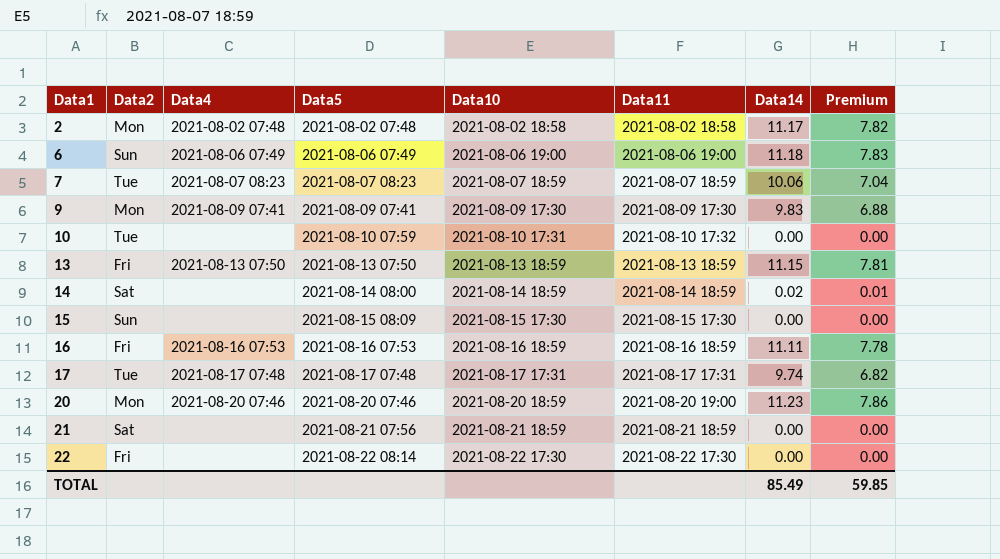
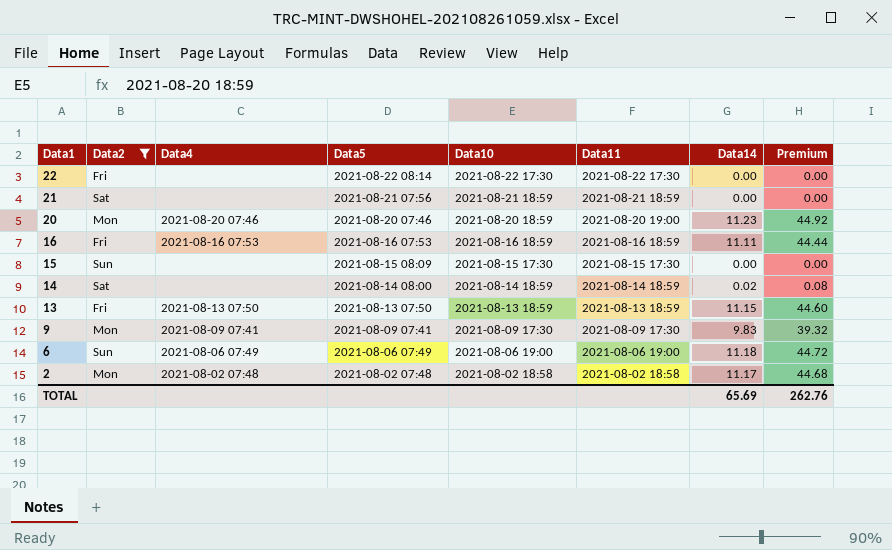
filter: none -> Data2 != Tue
row order: Data1 ascending -> Data1 descending
column Premium | formula: [Data14] * 0.7 -> [Data14] * 4
TOTAL | Data14: 85.49 -> 65.69
TOTAL | Premium: 59.85 -> 262.76

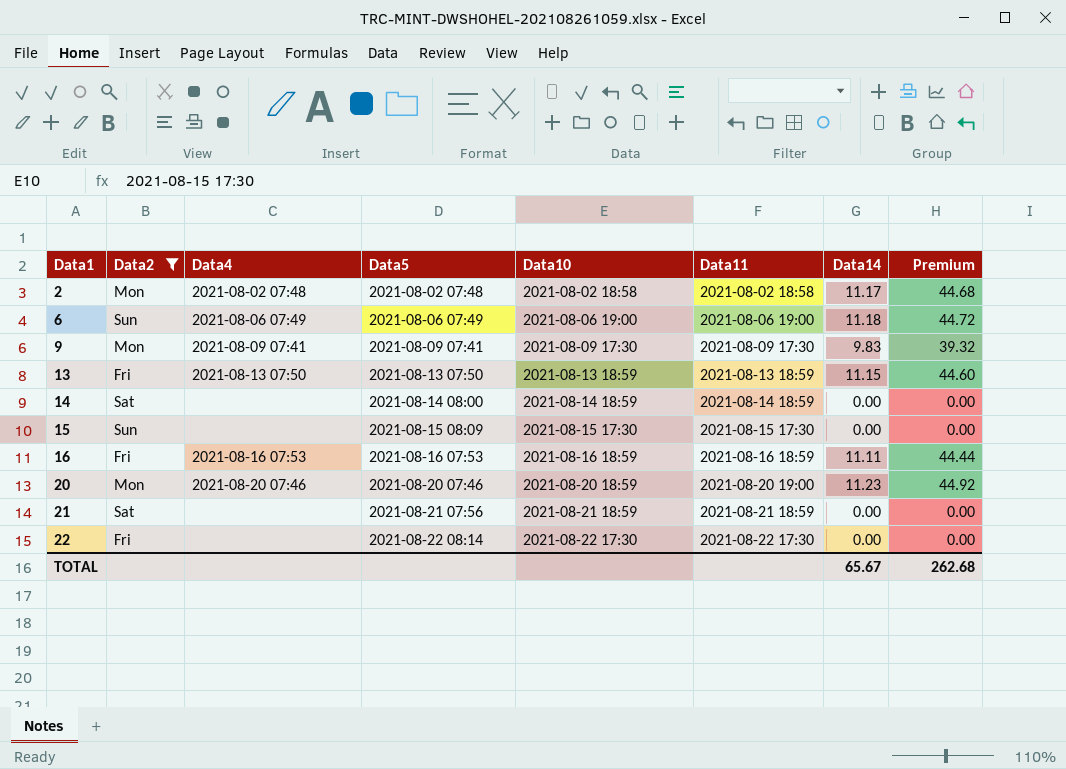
row order: Data1 descending -> Data1 ascending
14 | Data14: 0.02 -> 0.00
14 | Premium: 0.08 -> 0.00
TOTAL | Data14: 65.69 -> 65.67
TOTAL | Premium: 262.76 -> 262.68

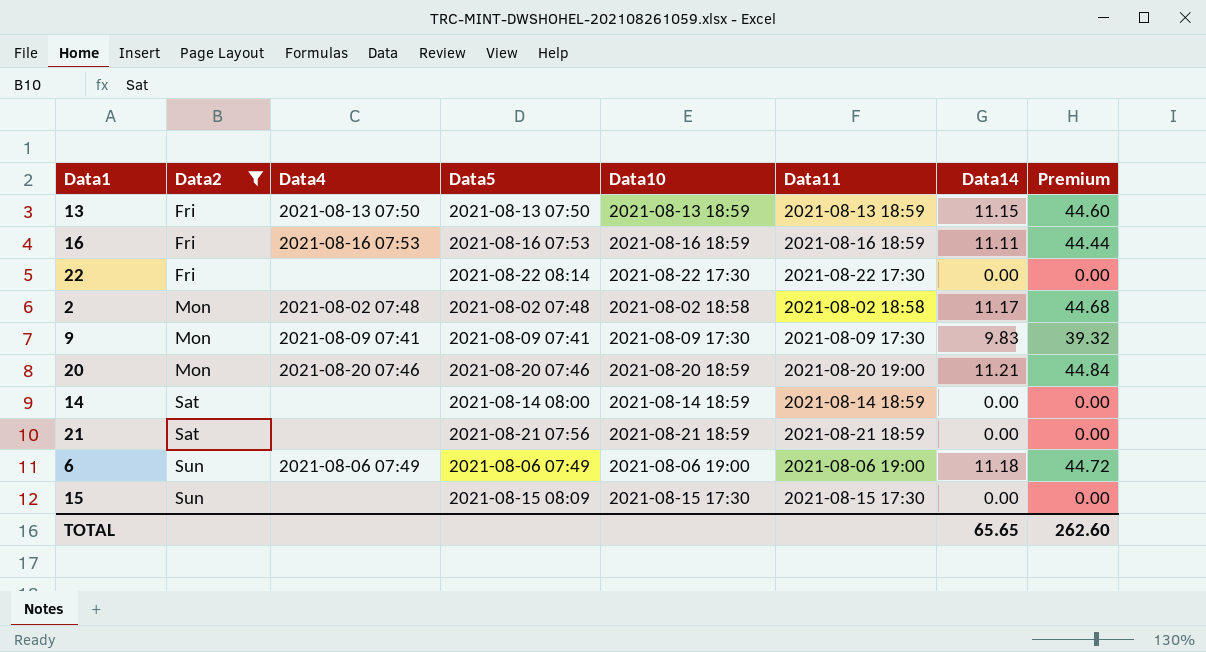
row order: Data1 ascending -> Data2 ascending
20 | Data14: 11.23 -> 11.21
20 | Premium: 44.92 -> 44.84
TOTAL | Data14: 65.67 -> 65.65
TOTAL | Premium: 262.68 -> 262.60

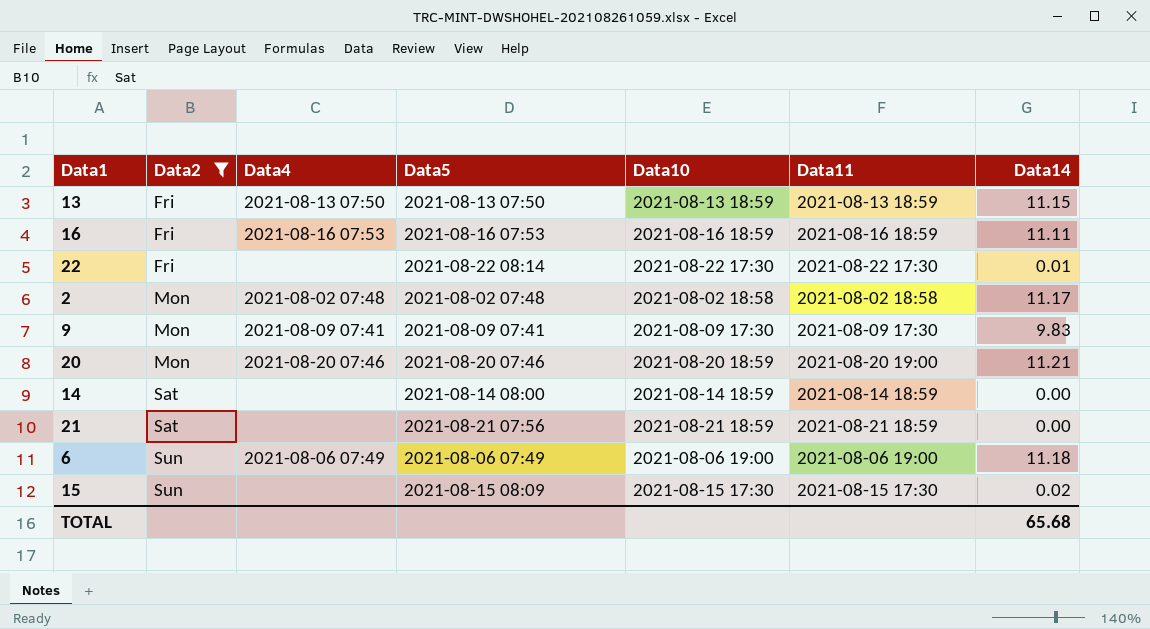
column Premium | formula: [Data14] * 4 -> none
22 | Data14: 0.00 -> 0.01
15 | Data14: 0.00 -> 0.02
TOTAL | Data14: 65.65 -> 65.68

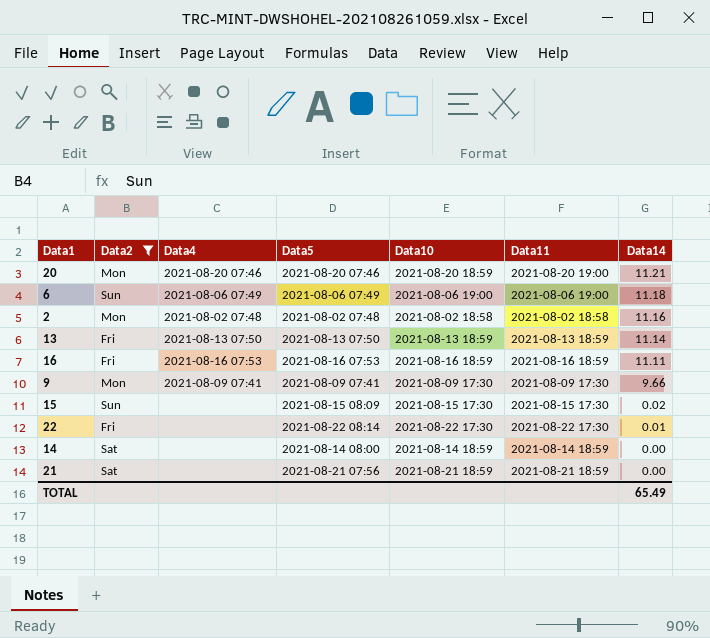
row order: Data2 ascending -> Data14 descending
2 | Data14: 11.17 -> 11.16
13 | Data14: 11.15 -> 11.14
9 | Data14: 9.83 -> 9.66
TOTAL | Data14: 65.68 -> 65.49

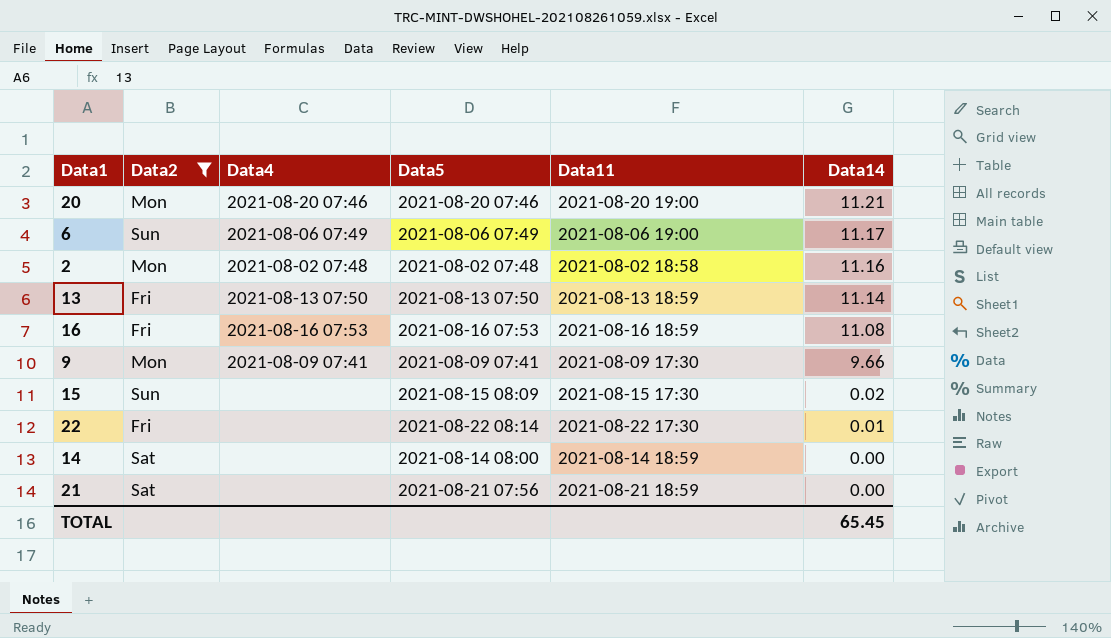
column Data10 | position: 5 -> none
6 | Data14: 11.18 -> 11.17
16 | Data14: 11.11 -> 11.08
TOTAL | Data14: 65.49 -> 65.45

